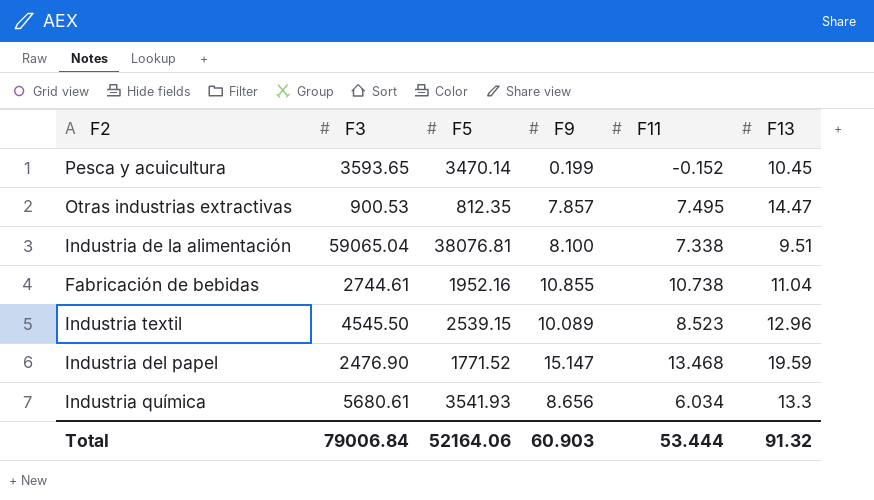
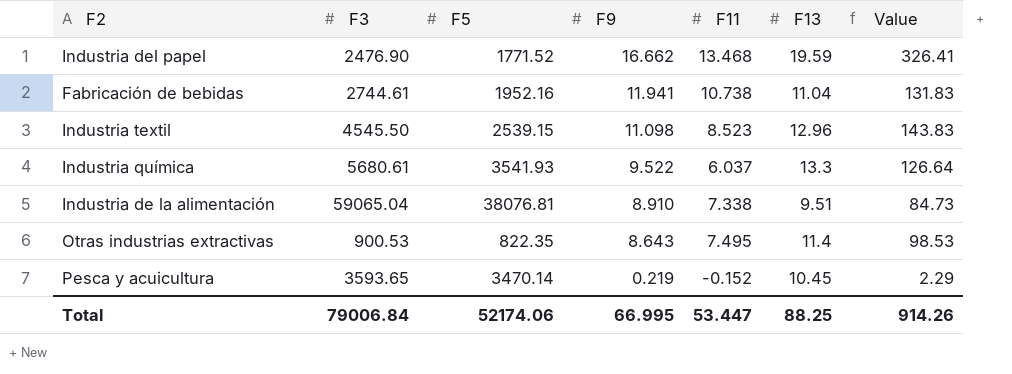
row order: none -> F9 descending
column Value | formula: none -> [F9] * [F13]
Industria del papel | F9: 15.147 -> 16.662
Fabricación de bebidas | F9: 10.855 -> 11.941
Industria textil | F9: 10.089 -> 11.098
Industria química | F9: 8.656 -> 9.522
Industria química | F11: 6.034 -> 6.037
Industria de la alimentación | F9: 8.100 -> 8.910
Otras industrias extractivas | F5: 812.35 -> 822.35
Otras industrias extractivas | F9: 7.857 -> 8.643
Otras industrias extractivas | F13: 14.47 -> 11.4
Pesca y acuicultura | F9: 0.199 -> 0.219
Total | F5: 52164.06 -> 52174.06
Total | F9: 60.903 -> 66.995
Total | F11: 53.444 -> 53.447
Total | F13: 91.32 -> 88.25

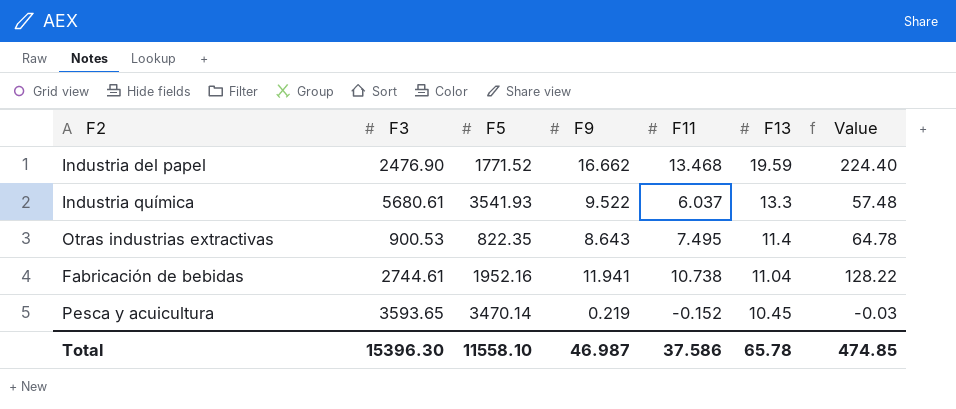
row order: F9 descending -> F13 descending
column Value | formula: [F9] * [F13] -> [F9] * [F11]
row Industria textil: 4545.50 | 2539.15 | 11.098 | 8.523 | 12.96 | 143.83 -> none
row Industria de la alimentación: 59065.04 | 38076.81 | 8.910 | 7.338 | 9.51 | 84.73 -> none
Total | F3: 79006.84 -> 15396.30
Total | F5: 52174.06 -> 11558.10
Total | F9: 66.995 -> 46.987
Total | F11: 53.447 -> 37.586
Total | F13: 88.25 -> 65.78
Total | Value: 914.26 -> 474.85

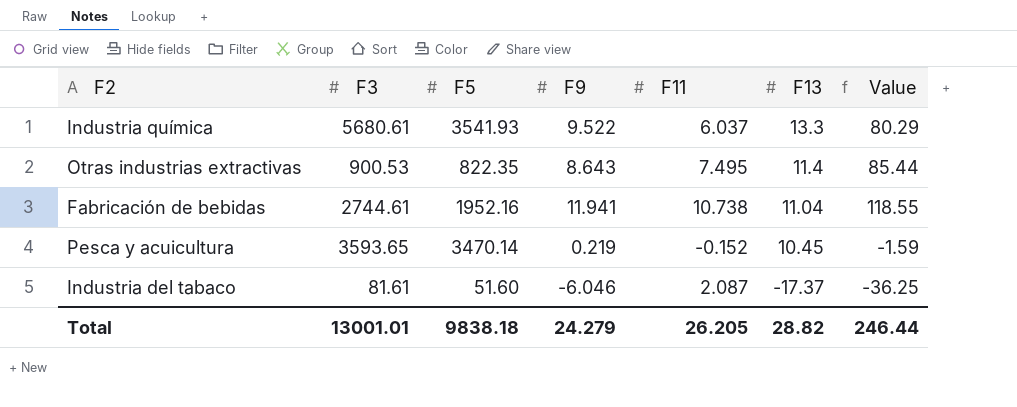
column Value | formula: [F9] * [F11] -> [F11] * [F13]
row Industria del papel: 2476.90 | 1771.52 | 16.662 | 13.468 | 19.59 | 224.40 -> none
row Industria del tabaco: none -> 81.61 | 51.60 | -6.046 | 2.087 | -17.37 | -36.25
Total | F3: 15396.30 -> 13001.01
Total | F5: 11558.10 -> 9838.18
Total | F9: 46.987 -> 24.279
Total | F11: 37.586 -> 26.205
Total | F13: 65.78 -> 28.82
Total | Value: 474.85 -> 246.44

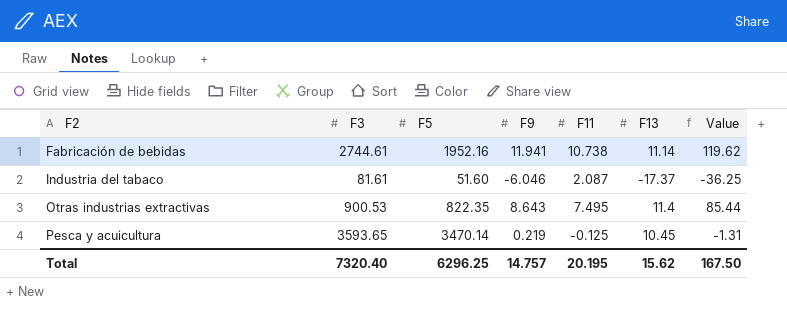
row order: F13 descending -> F2 ascending
row Industria química: 5680.61 | 3541.93 | 9.522 | 6.037 | 13.3 | 80.29 -> none
Fabricación de bebidas | F13: 11.04 -> 11.14
Fabricación de bebidas | Value: 118.55 -> 119.62
Pesca y acuicultura | F11: -0.152 -> -0.125
Pesca y acuicultura | Value: -1.59 -> -1.31
Total | F3: 13001.01 -> 7320.40
Total | F5: 9838.18 -> 6296.25
Total | F9: 24.279 -> 14.757
Total | F11: 26.205 -> 20.195
Total | F13: 28.82 -> 15.62
Total | Value: 246.44 -> 167.50

